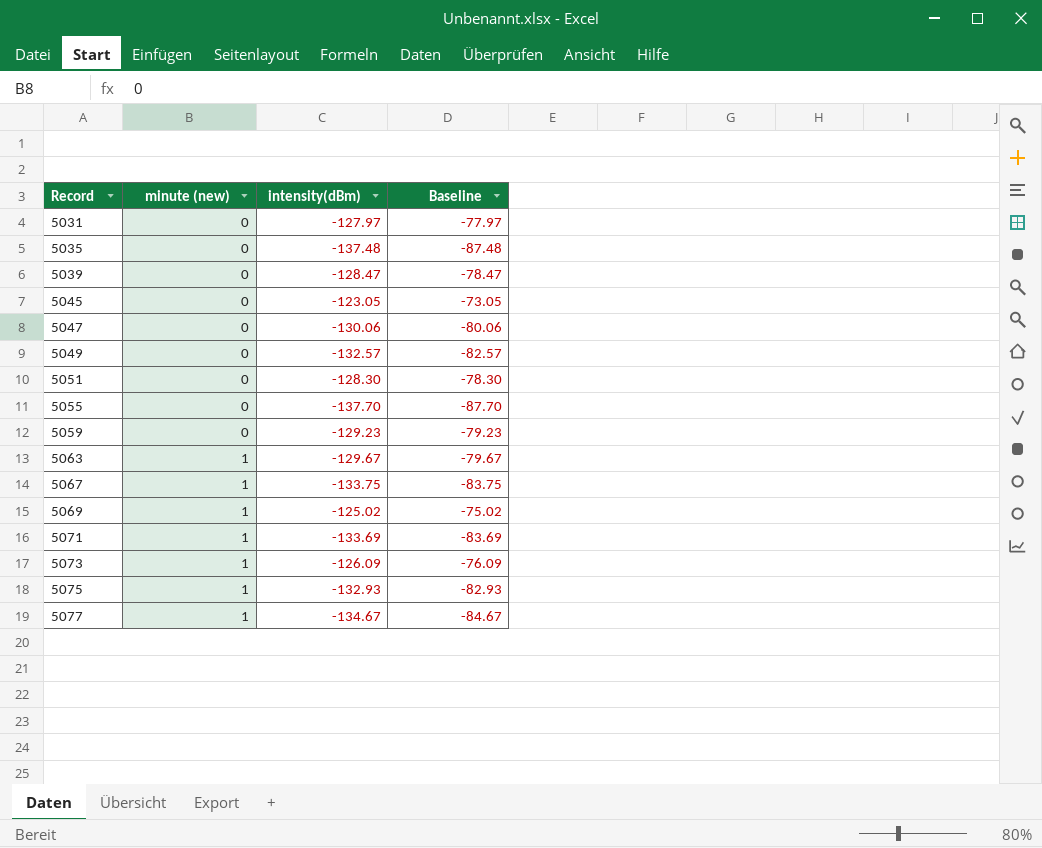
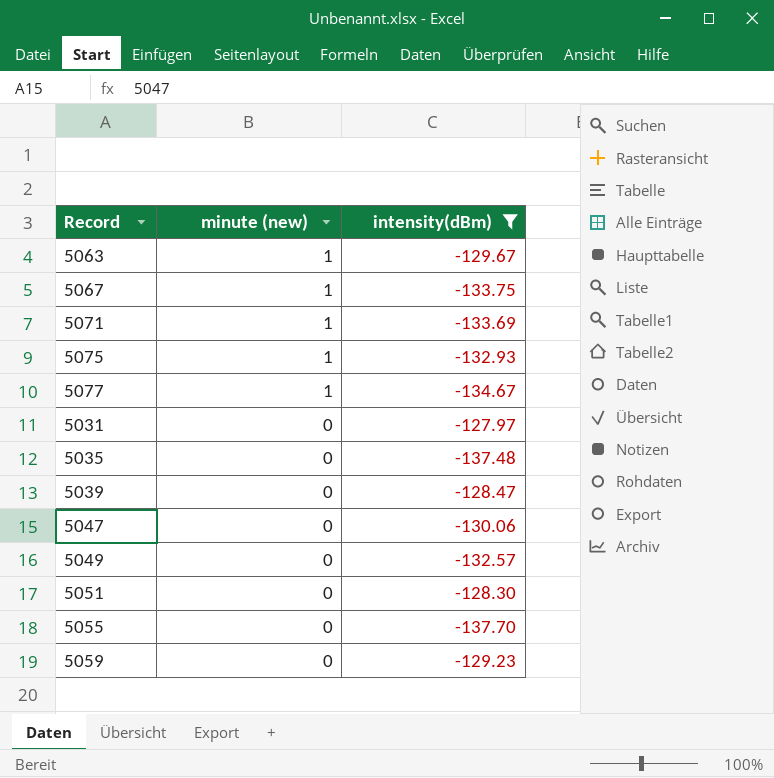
filter: none -> intensity(dBm) <= -127.97
row order: Record ascending -> minute (new) descending
column Baseline | formula: [intensity(dBm)] + 50 -> none

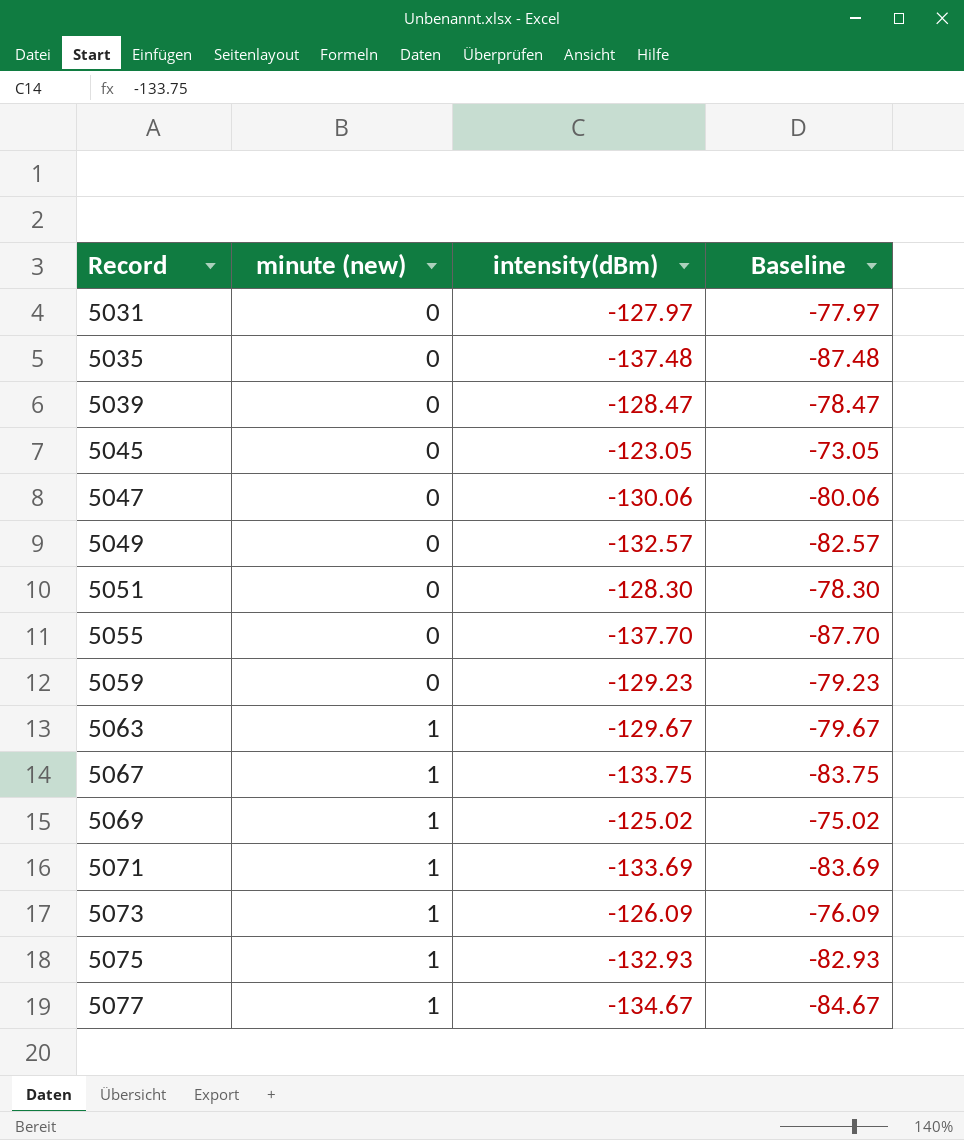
filter: intensity(dBm) <= -127.97 -> none
row order: minute (new) descending -> Record ascending
column Baseline | formula: none -> [intensity(dBm)] + 50

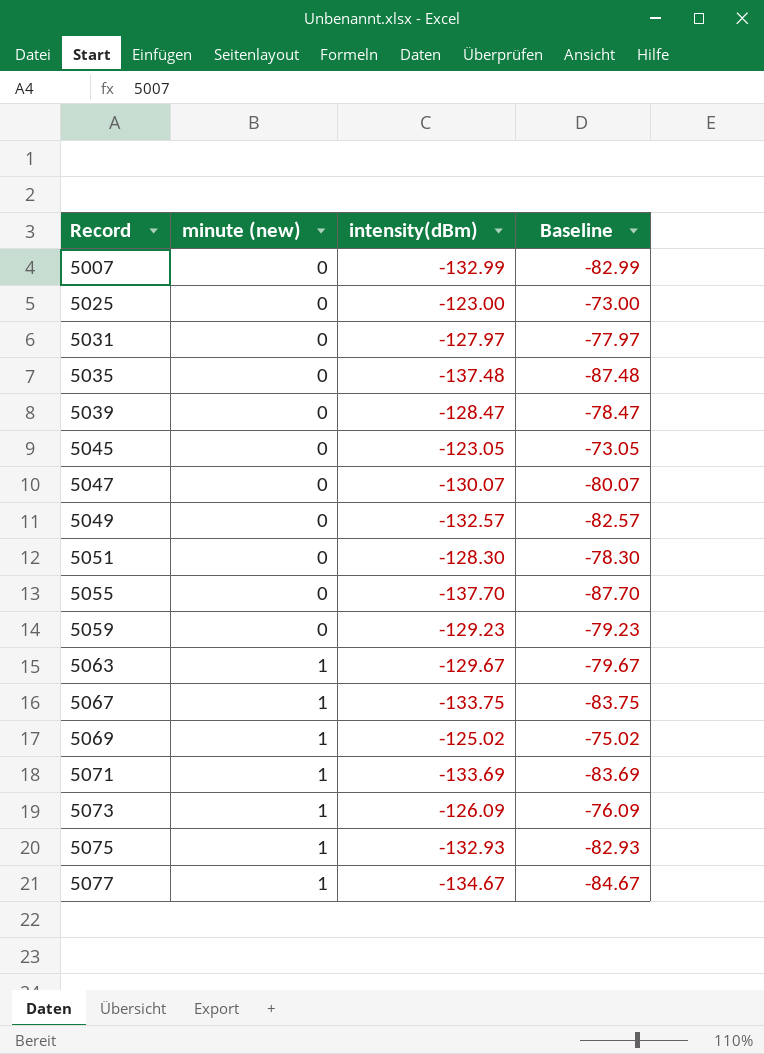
row 5007: none -> 0 | -132.99 | -82.99
row 5025: none -> 0 | -123.00 | -73.00
5047 | intensity(dBm): -130.06 -> -130.07
5047 | Baseline: -80.06 -> -80.07

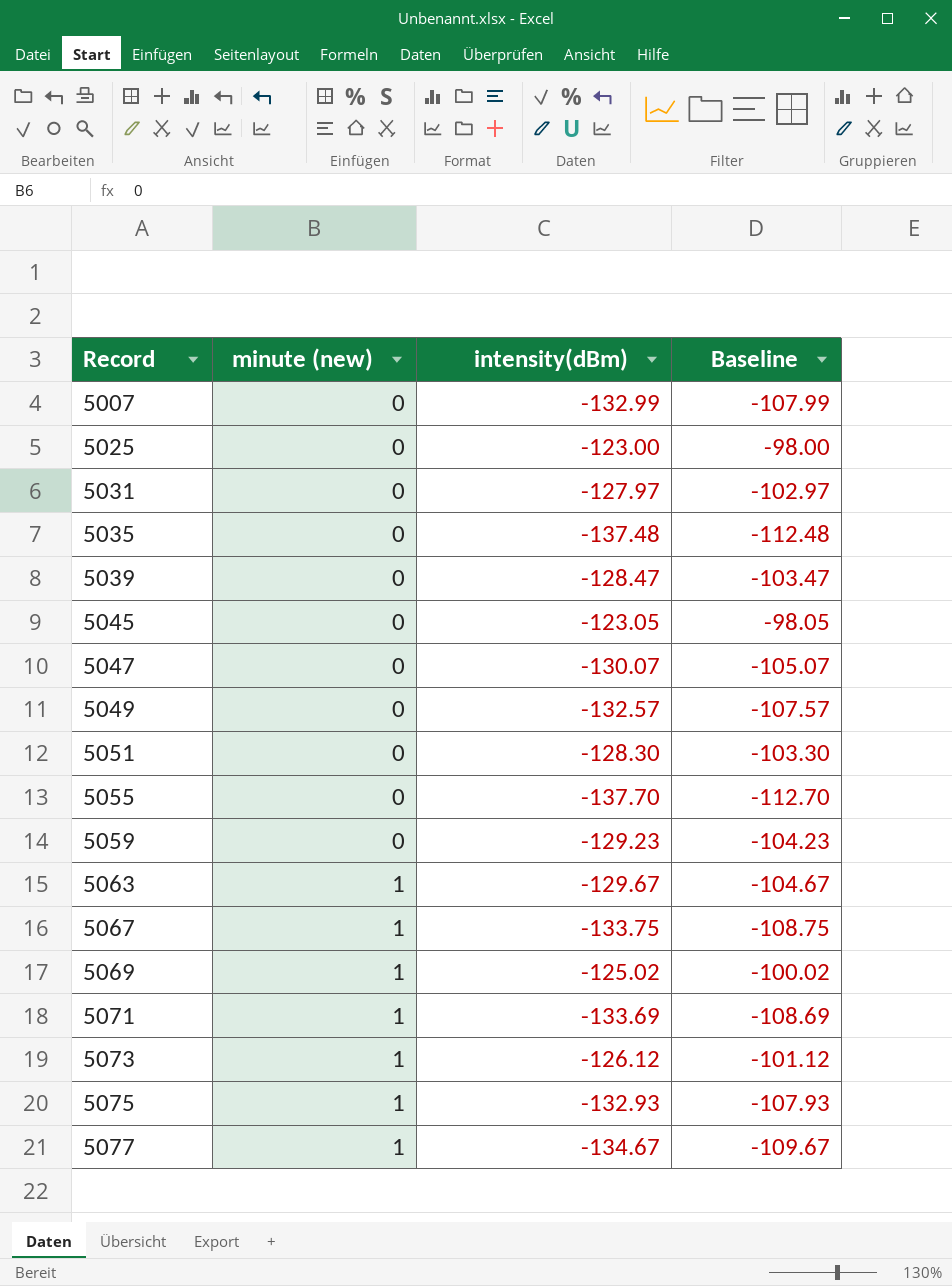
column Baseline | formula: [intensity(dBm)] + 50 -> [intensity(dBm)] + 25
5073 | intensity(dBm): -126.09 -> -126.12

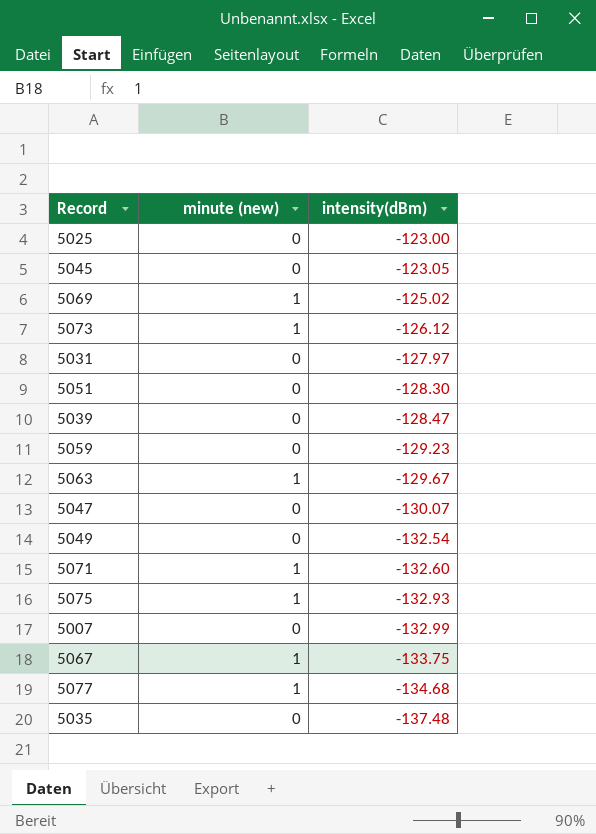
row order: Record ascending -> intensity(dBm) descending
column Baseline | formula: [intensity(dBm)] + 25 -> none
row 5055: 0 | -137.70 | -112.70 -> none
5049 | intensity(dBm): -132.57 -> -132.54
5071 | intensity(dBm): -133.69 -> -132.60
5077 | intensity(dBm): -134.67 -> -134.68

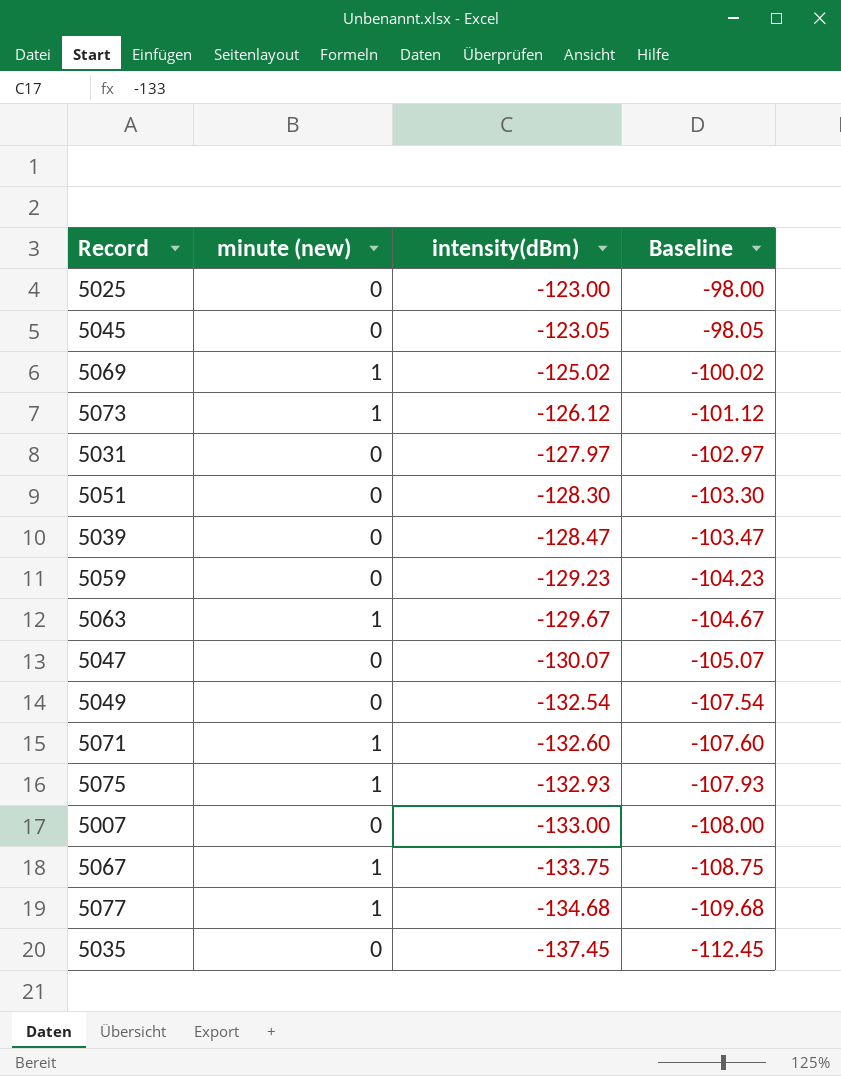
column Baseline | formula: none -> [intensity(dBm)] + 25
5007 | intensity(dBm): -132.99 -> -133.00
5035 | intensity(dBm): -137.48 -> -137.45

